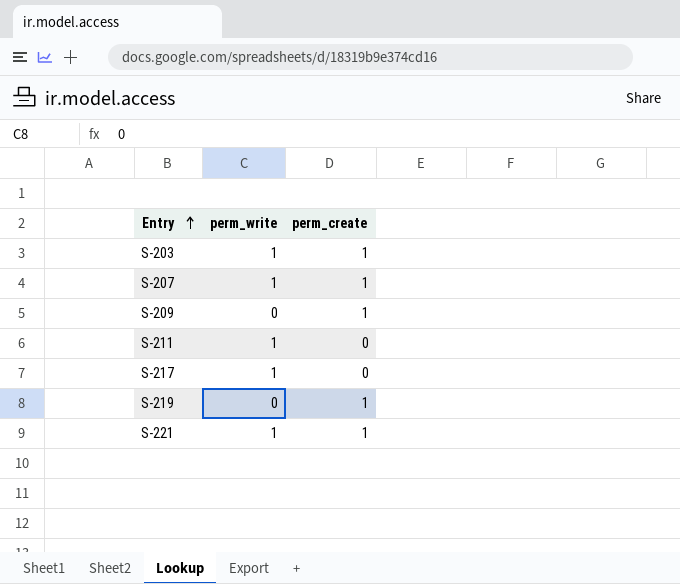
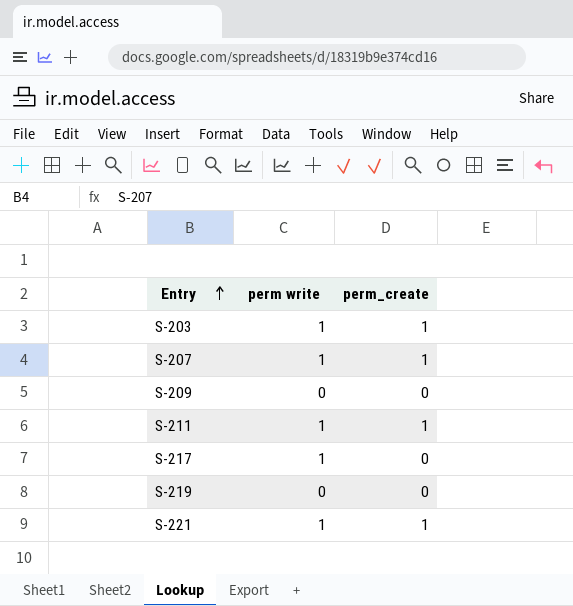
column name: perm_write -> perm write
S-209 | perm_create: 1 -> 0
S-211 | perm_create: 0 -> 1
S-219 | perm_create: 1 -> 0

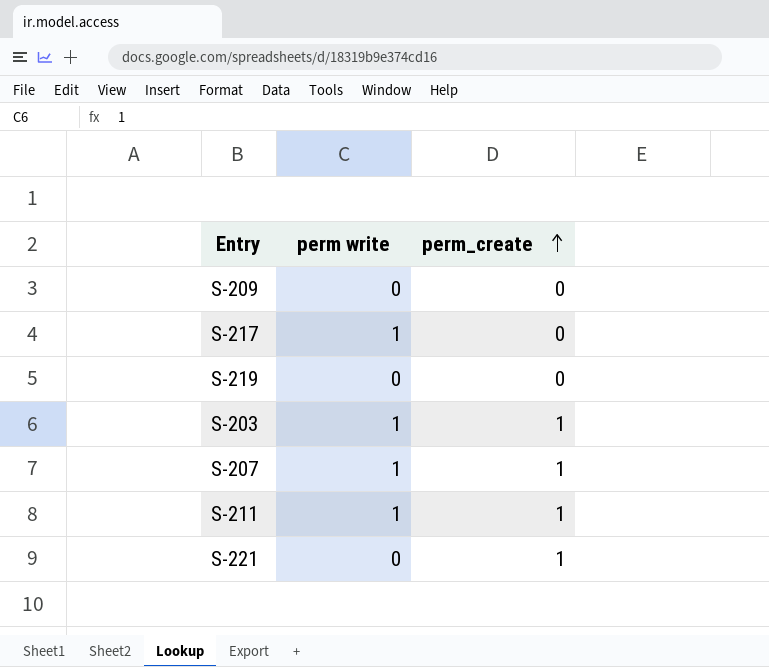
row order: Entry ascending -> perm_create ascending
S-221 | perm write: 1 -> 0

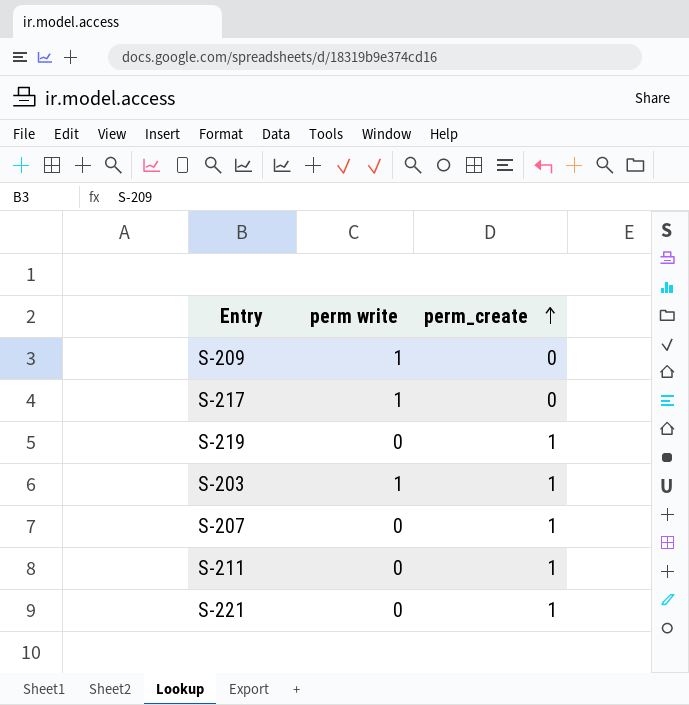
S-209 | perm write: 0 -> 1
S-219 | perm_create: 0 -> 1
S-207 | perm write: 1 -> 0
S-211 | perm write: 1 -> 0

